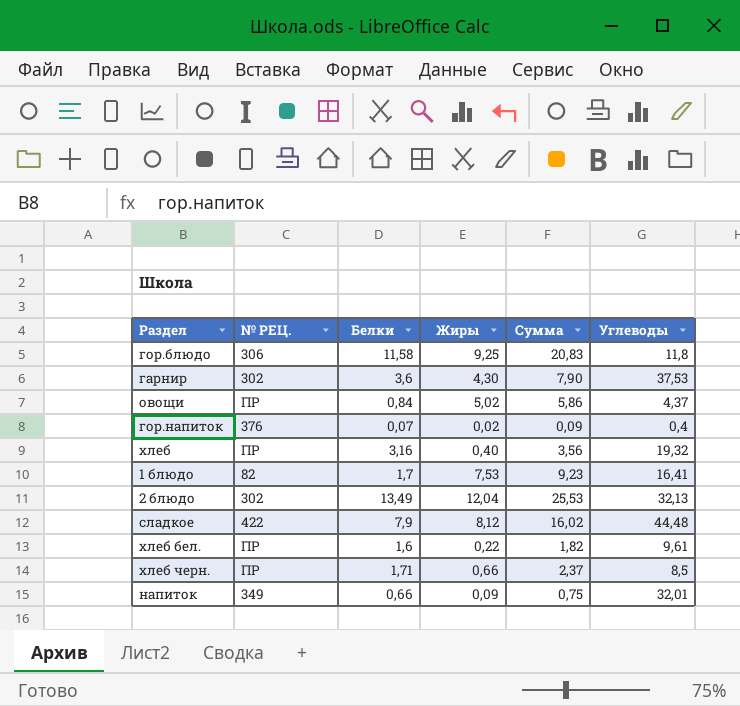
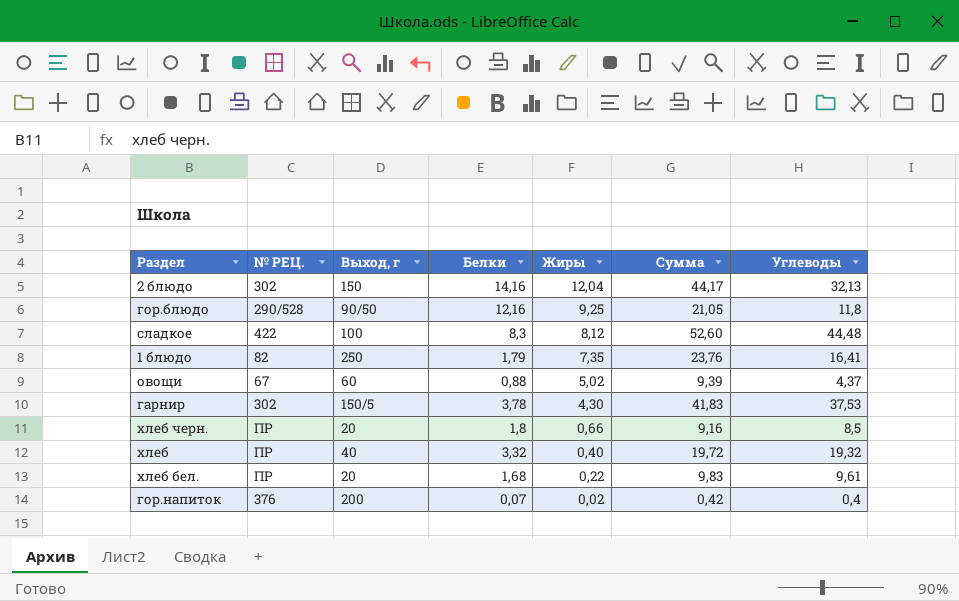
row order: none -> Жиры descending
column Выход, г | position: none -> 3
column Сумма | formula: [Белки] + [Жиры] -> [Жиры] + [Углеводы]
row напиток: 349 | 0,66 | 0,09 | 0,75 | 32,01 -> none
2 блюдо | Белки: 13,49 -> 14,16
гор.блюдо | № РЕЦ.: 306 -> 290/528
гор.блюдо | Белки: 11,58 -> 12,16
сладкое | Белки: 7,9 -> 8,3
1 блюдо | Белки: 1,7 -> 1,79
1 блюдо | Жиры: 7,53 -> 7,35
овощи | № РЕЦ.: ПР -> 67
овощи | Белки: 0,84 -> 0,88
гарнир | Белки: 3,6 -> 3,78
хлеб черн. | Белки: 1,71 -> 1,8
хлеб | Белки: 3,16 -> 3,32
хлеб бел. | Белки: 1,6 -> 1,68

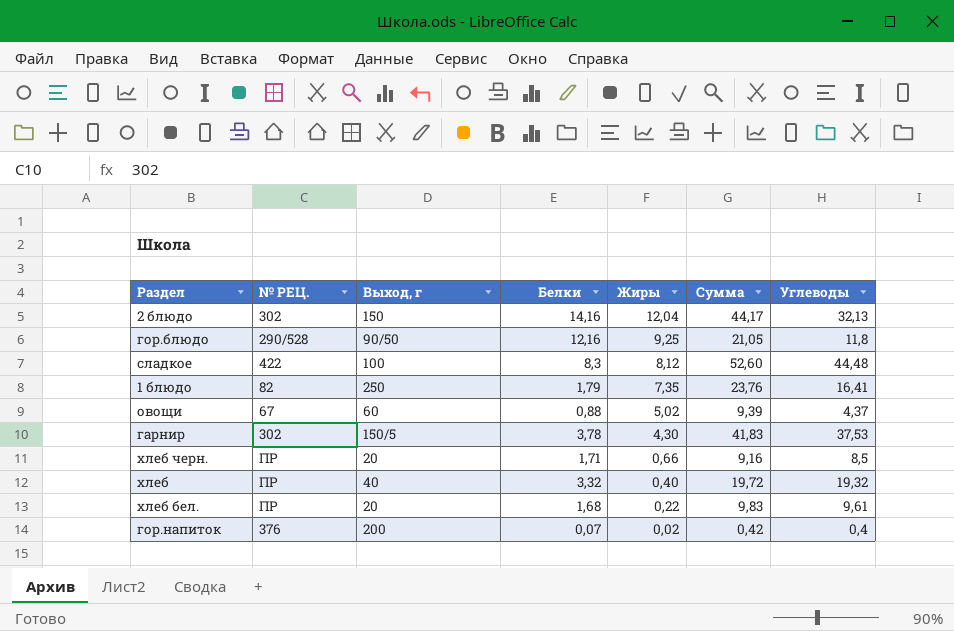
хлеб черн. | Белки: 1,8 -> 1,71

